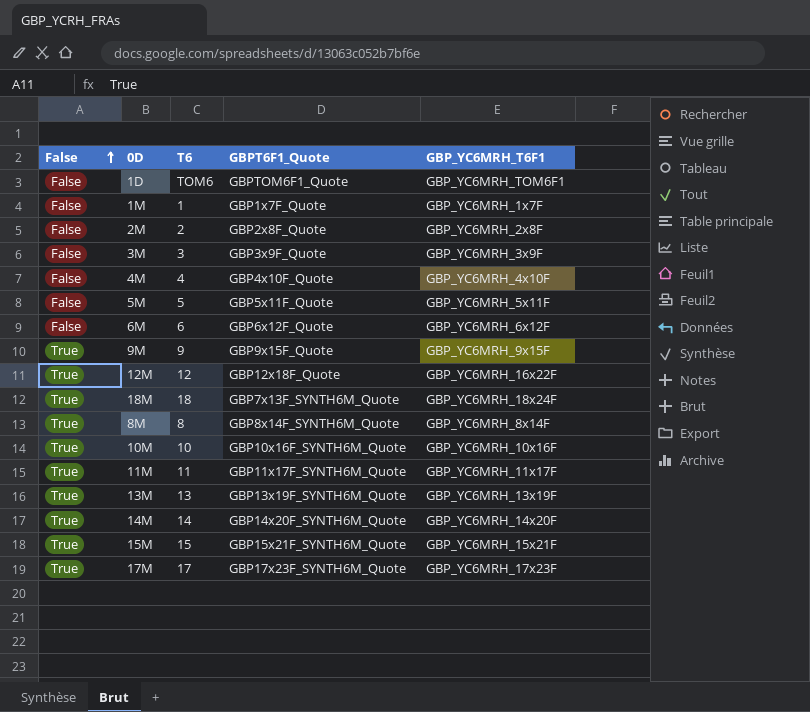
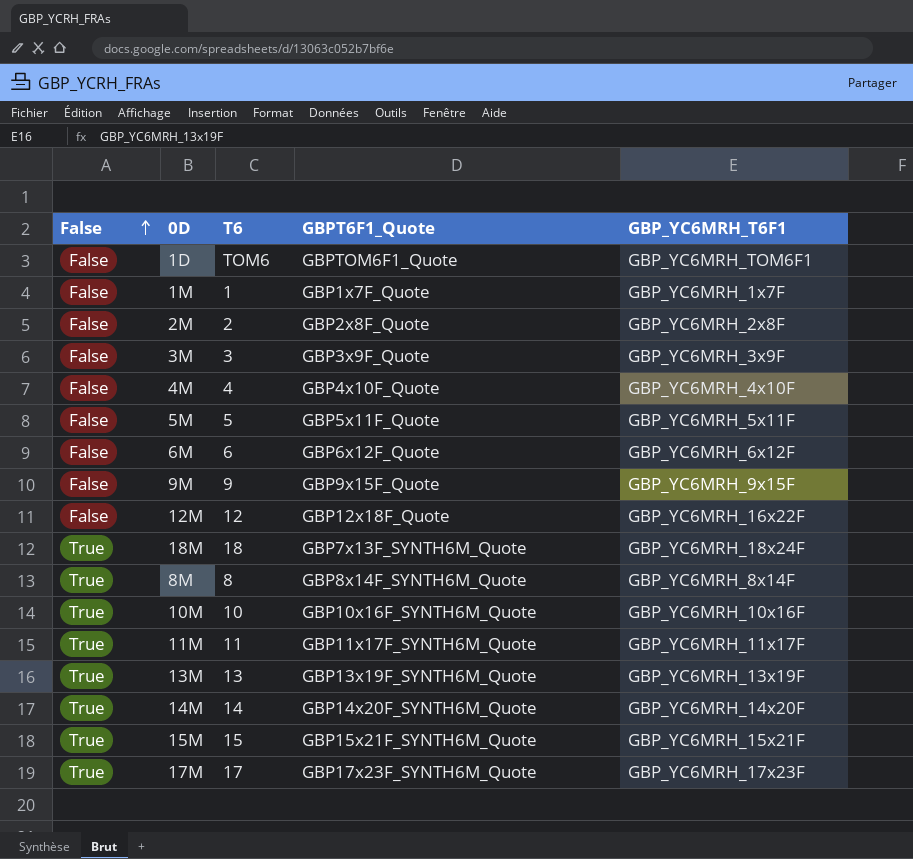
9M | False: True -> False
12M | False: True -> False

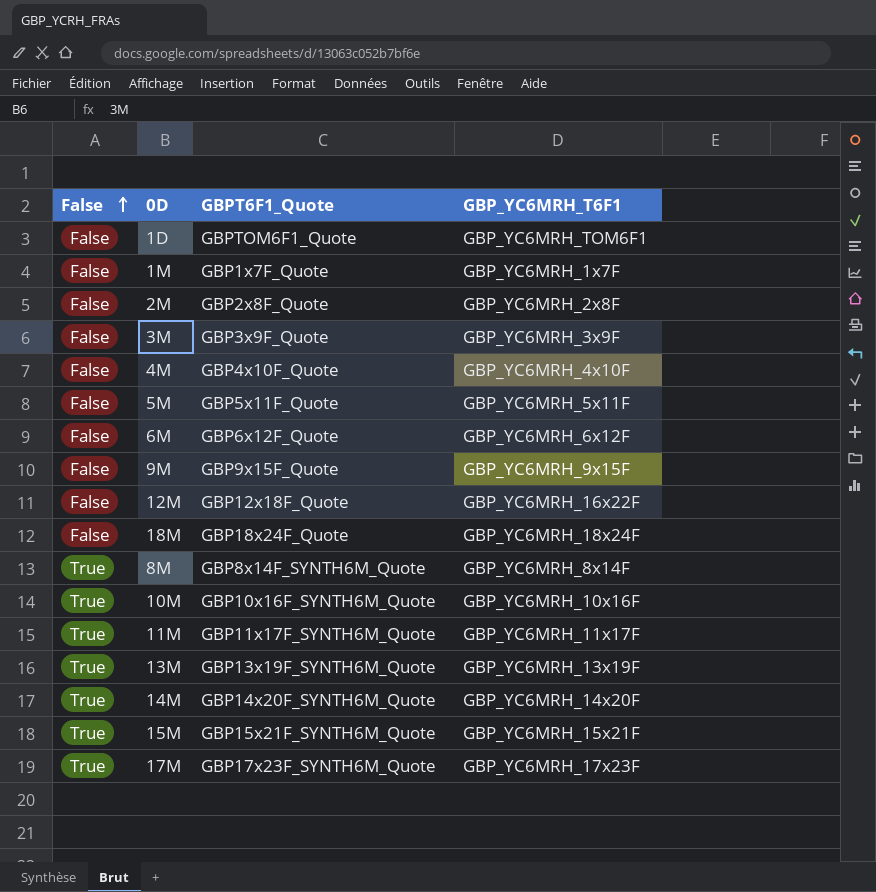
column T6 | position: 3 -> none
18M | False: True -> False
18M | GBPT6F1_Quote: GBP7x13F_SYNTH6M_Quote -> GBP18x24F_Quote

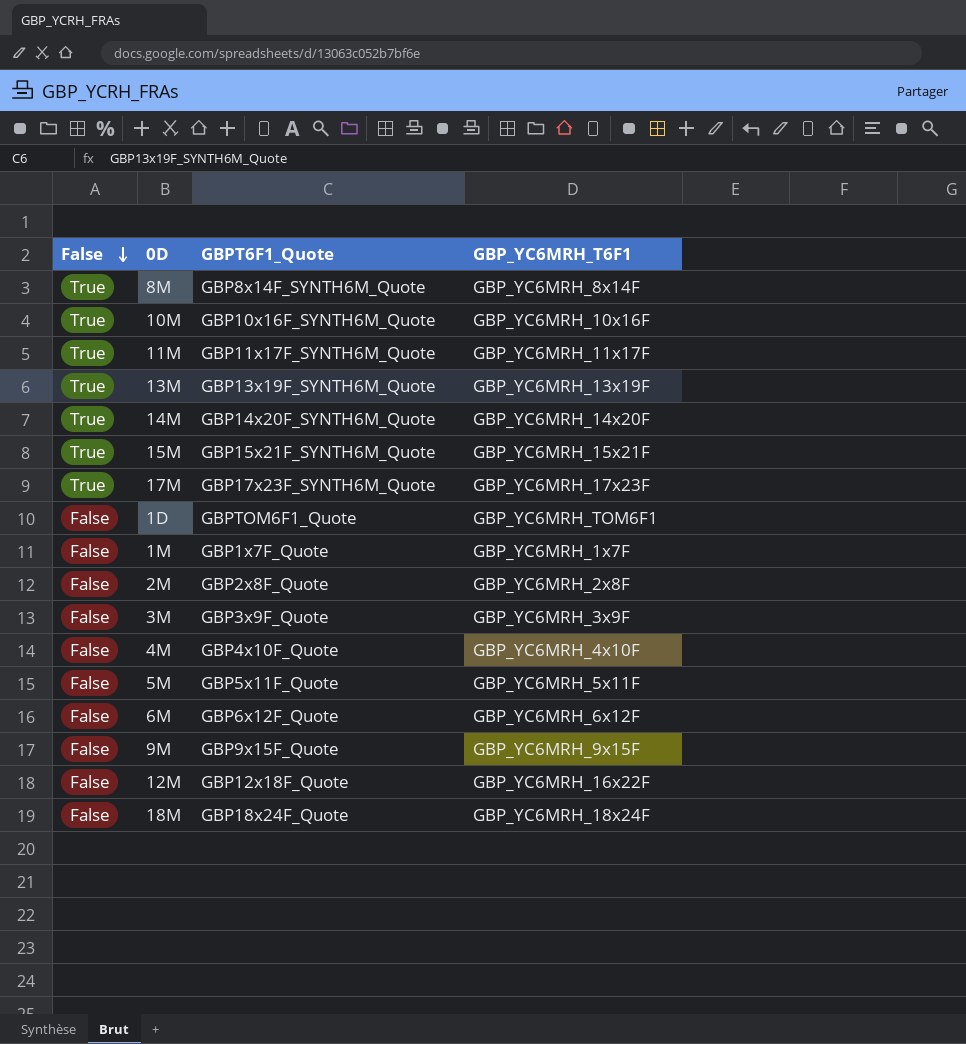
row order: False ascending -> False descending

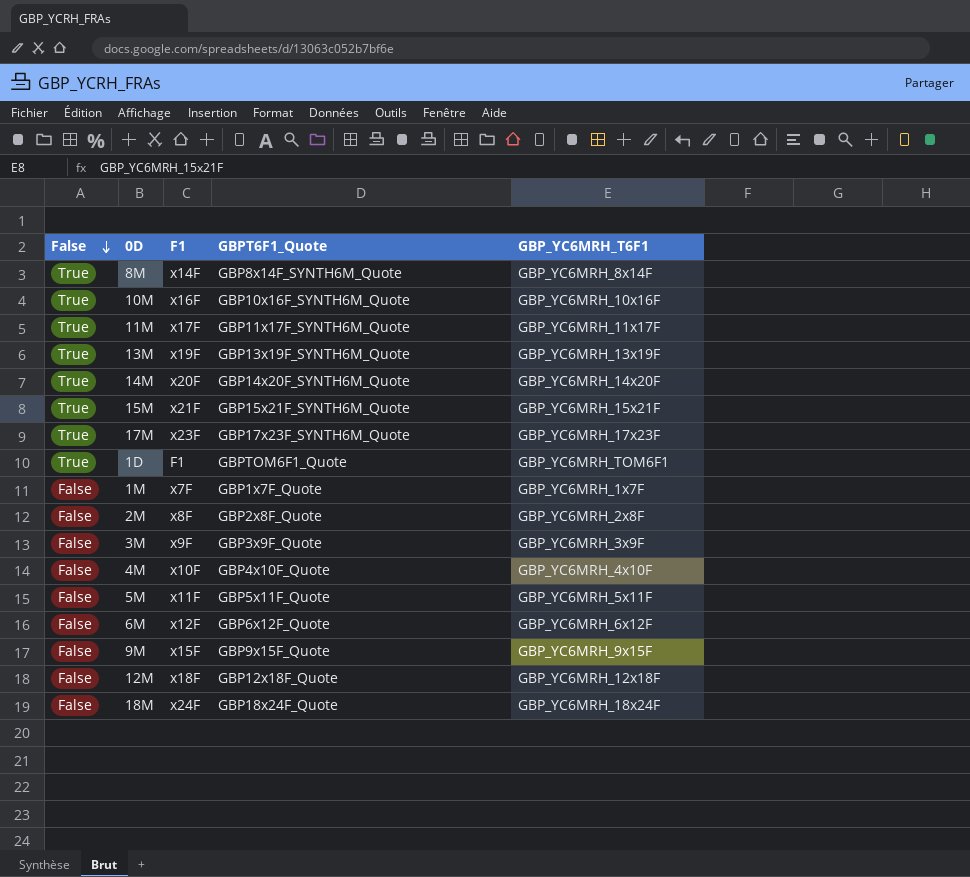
column F1 | position: none -> 3
1D | False: False -> True
12M | GBP_YC6MRH_T6F1: GBP_YC6MRH_16x22F -> GBP_YC6MRH_12x18F

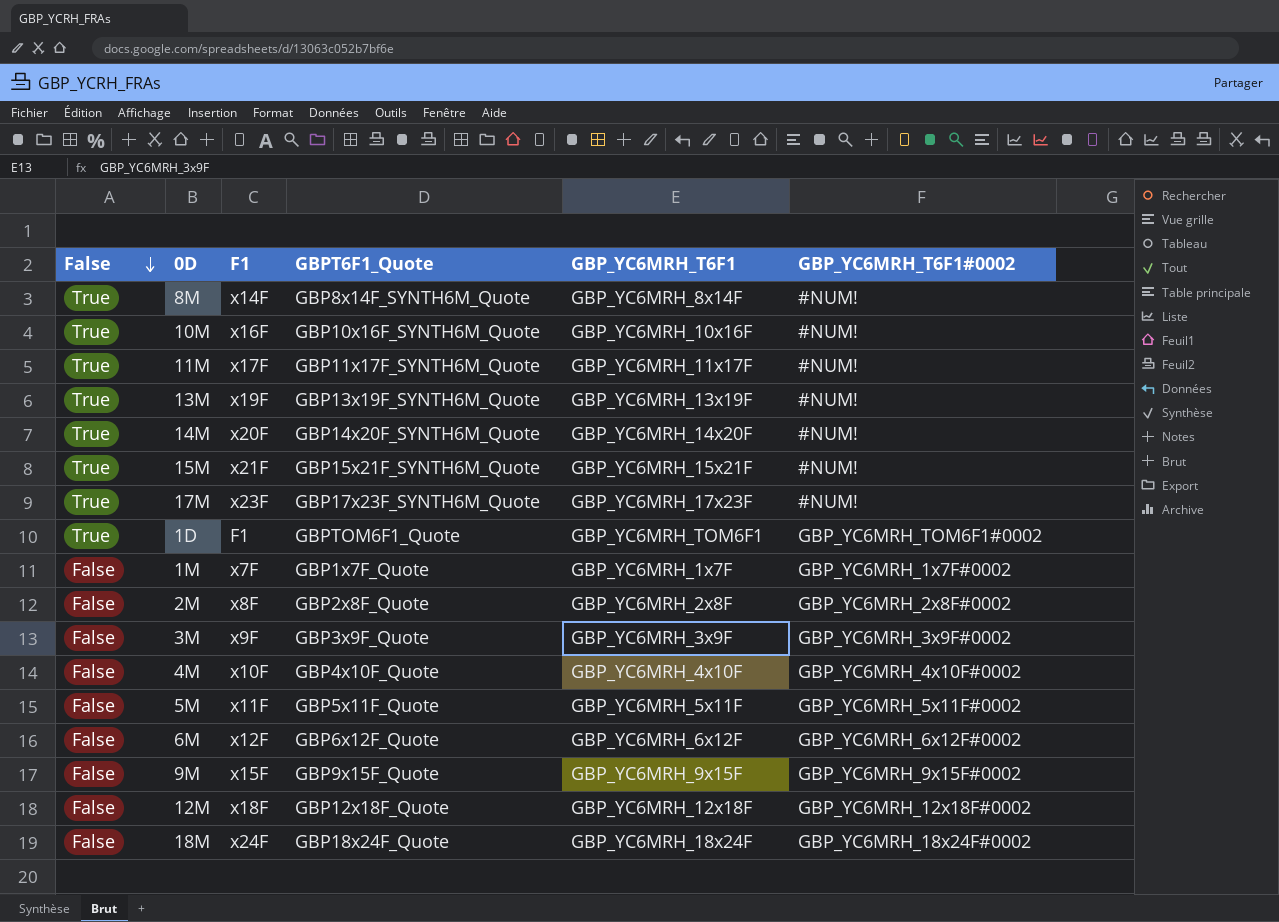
column GBP_YC6MRH_T6F1#0002 | position: none -> 6

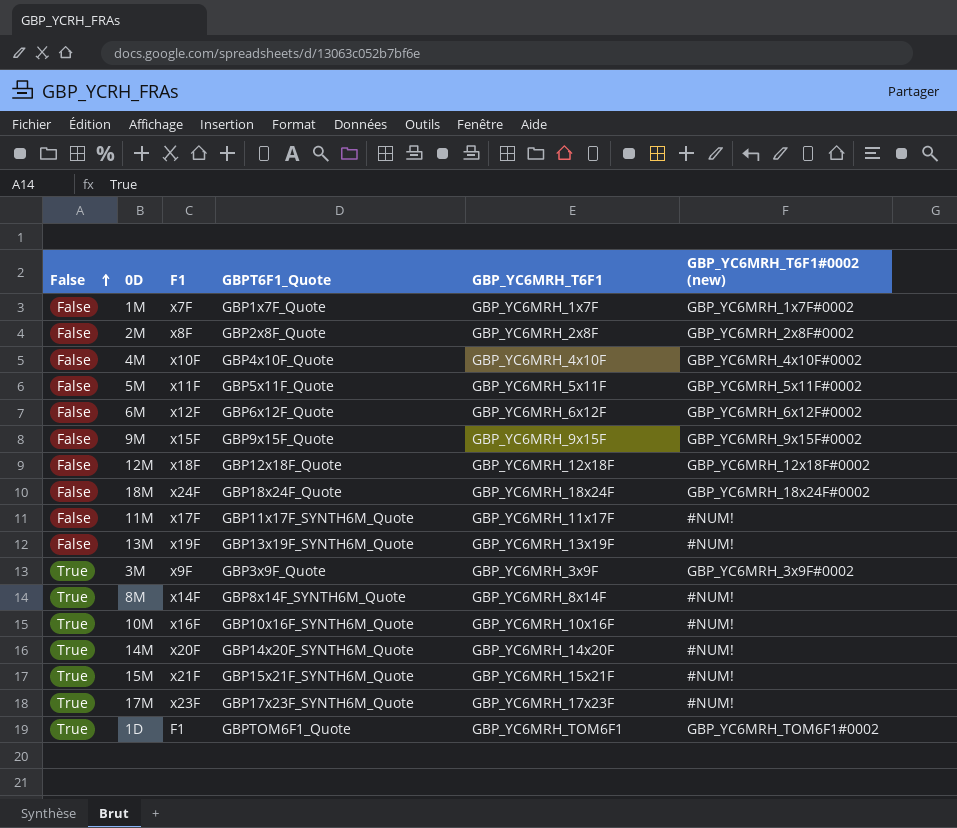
row order: False descending -> False ascending
column name: GBP_YC6MRH_T6F1#0002 -> GBP_YC6MRH_T6F1#0002 (new)
11M | False: True -> False
13M | False: True -> False
3M | False: False -> True

